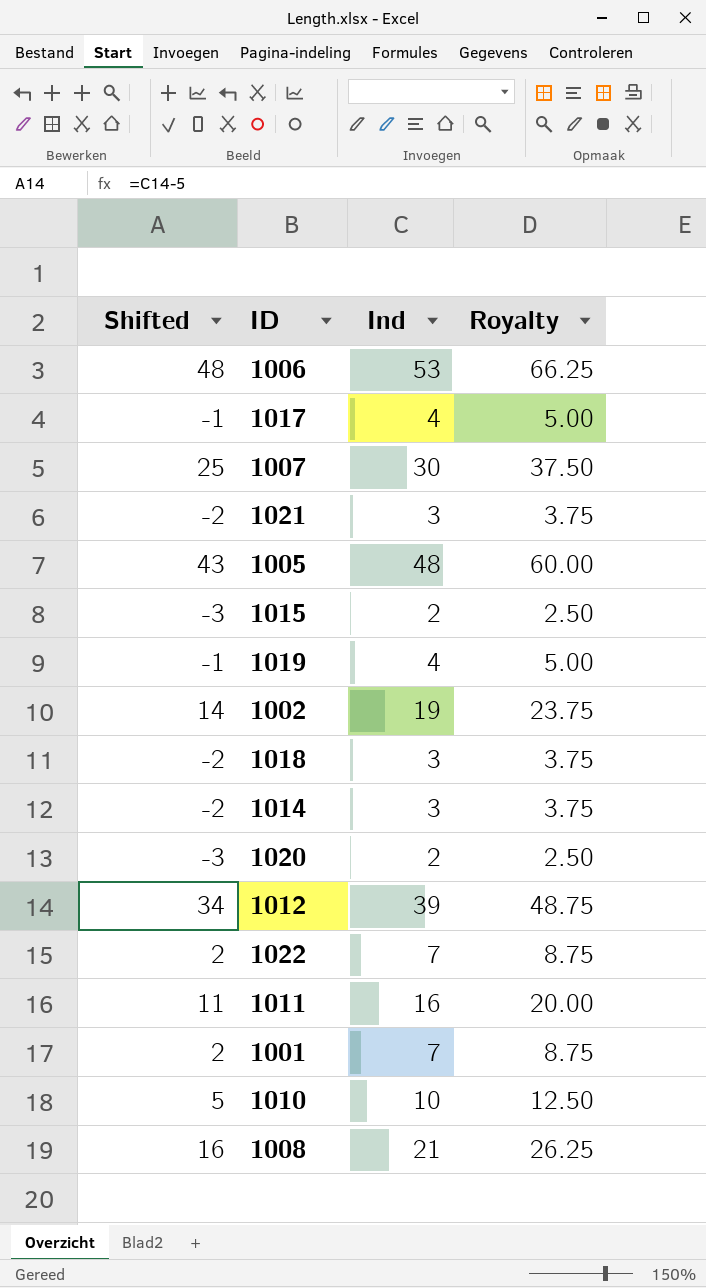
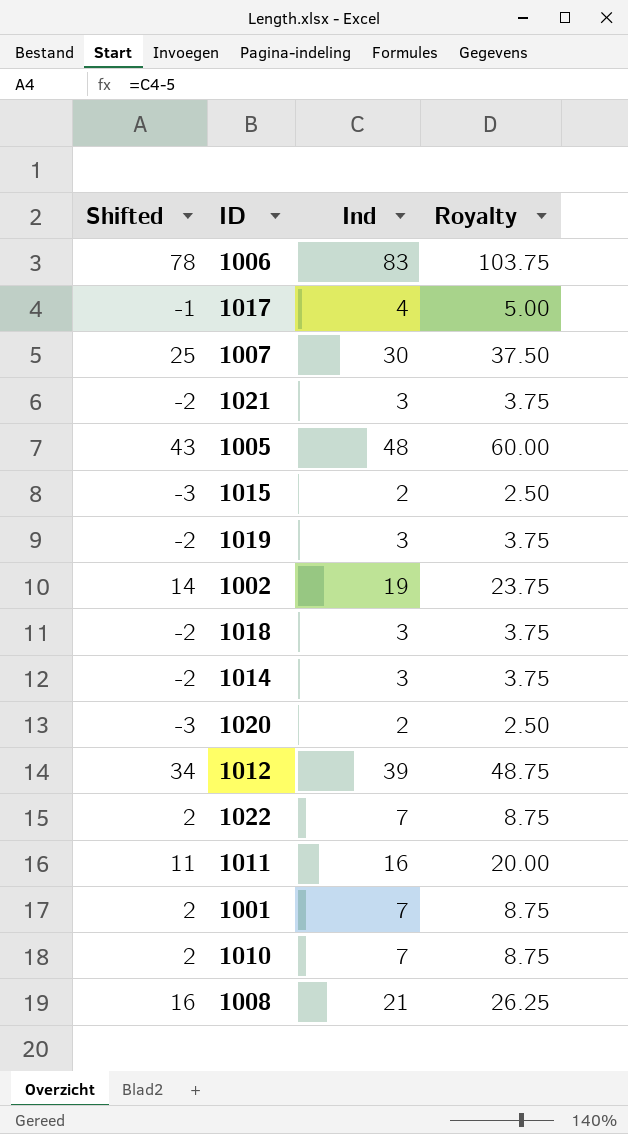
1006 | Shifted: 48 -> 78
1006 | Ind: 53 -> 83
1006 | Royalty: 66.25 -> 103.75
1019 | Shifted: -1 -> -2
1019 | Ind: 4 -> 3
1019 | Royalty: 5.00 -> 3.75
1010 | Shifted: 5 -> 2
1010 | Ind: 10 -> 7
1010 | Royalty: 12.50 -> 8.75

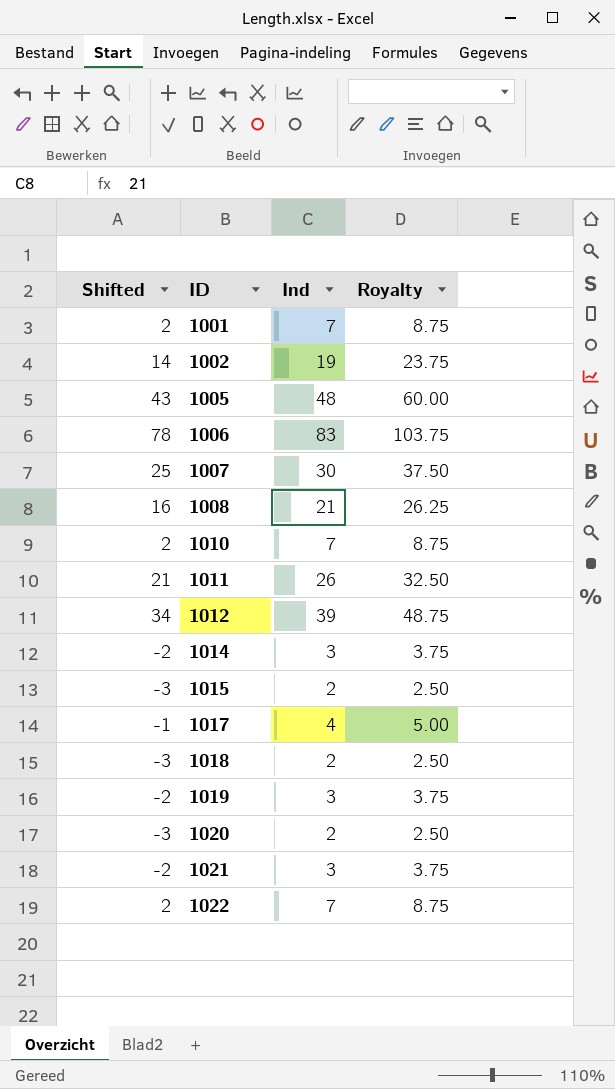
row order: none -> ID ascending
1011 | Shifted: 11 -> 21
1011 | Ind: 16 -> 26
1011 | Royalty: 20.00 -> 32.50
1018 | Shifted: -2 -> -3
1018 | Ind: 3 -> 2
1018 | Royalty: 3.75 -> 2.50

